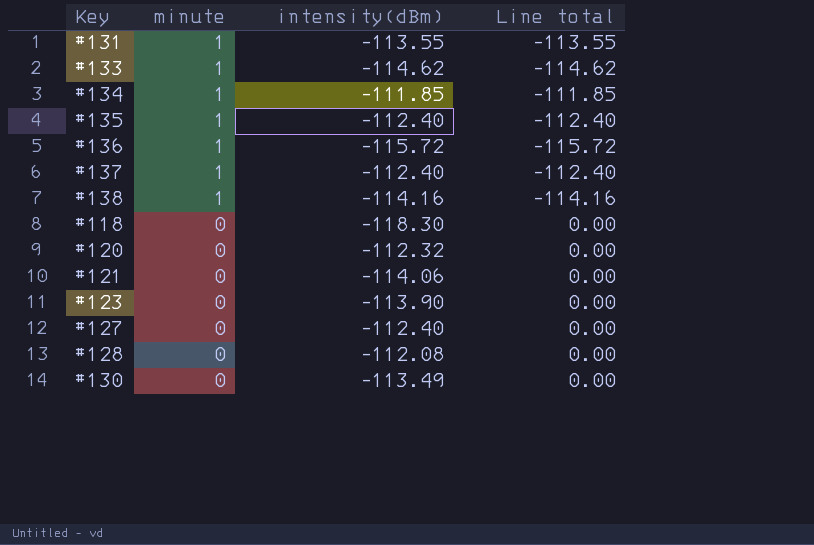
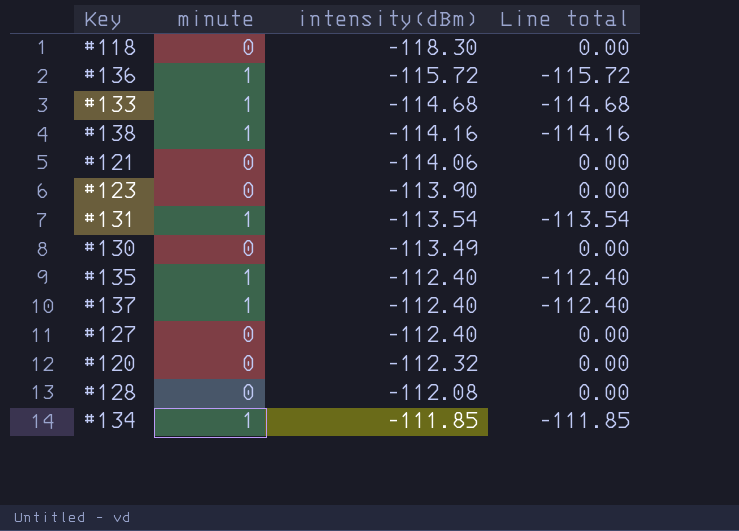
row order: minute descending -> intensity(dBm) ascending
#133 | intensity(dBm): -114.62 -> -114.68
#133 | Line total: -114.62 -> -114.68
#131 | intensity(dBm): -113.55 -> -113.54
#131 | Line total: -113.55 -> -113.54

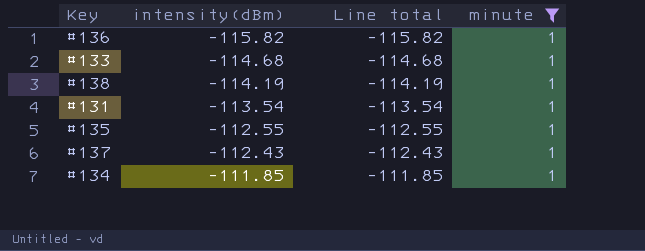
filter: none -> minute = 1
column minute | position: 2 -> 4
#136 | intensity(dBm): -115.72 -> -115.82
#136 | Line total: -115.72 -> -115.82
#138 | intensity(dBm): -114.16 -> -114.19
#138 | Line total: -114.16 -> -114.19
#135 | intensity(dBm): -112.40 -> -112.55
#135 | Line total: -112.40 -> -112.55
#137 | intensity(dBm): -112.40 -> -112.43
#137 | Line total: -112.40 -> -112.43

